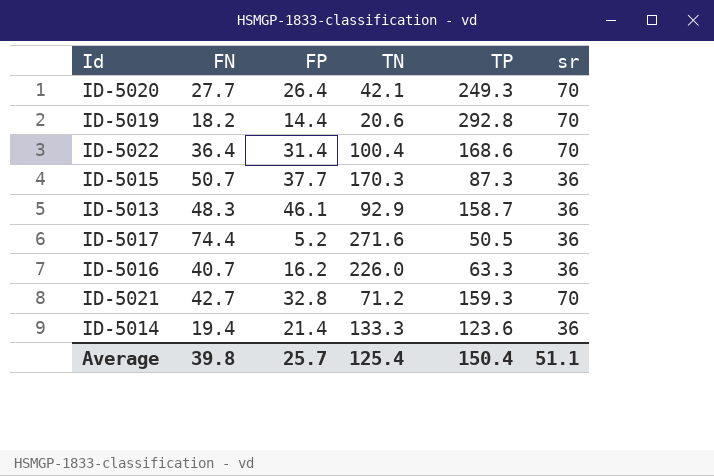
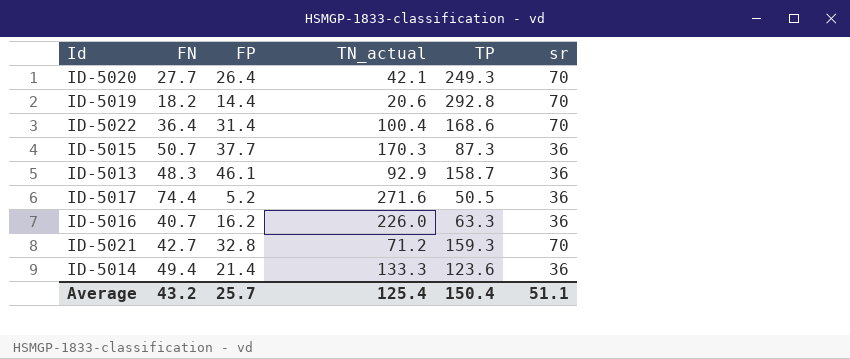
column name: TN -> TN_actual
ID-5014 | FN: 19.4 -> 49.4
Average | FN: 39.8 -> 43.2

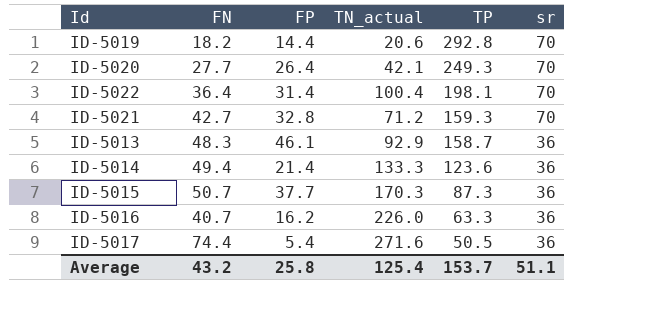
row order: none -> TP descending
ID-5022 | TP: 168.6 -> 198.1
ID-5017 | FP: 5.2 -> 5.4
Average | FP: 25.7 -> 25.8
Average | TP: 150.4 -> 153.7

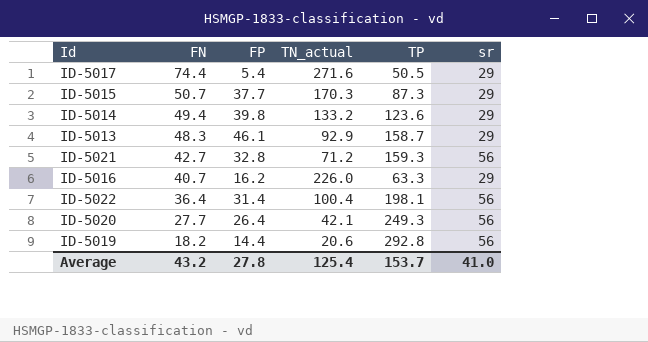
row order: TP descending -> FN descending
ID-5017 | sr: 36 -> 29
ID-5015 | sr: 36 -> 29
ID-5014 | FP: 21.4 -> 39.8
ID-5014 | TN_actual: 133.3 -> 133.2
ID-5014 | sr: 36 -> 29
ID-5013 | sr: 36 -> 29
ID-5021 | sr: 70 -> 56
ID-5016 | sr: 36 -> 29
ID-5022 | sr: 70 -> 56
ID-5020 | sr: 70 -> 56
ID-5019 | sr: 70 -> 56
Average | FP: 25.8 -> 27.8
Average | sr: 51.1 -> 41.0

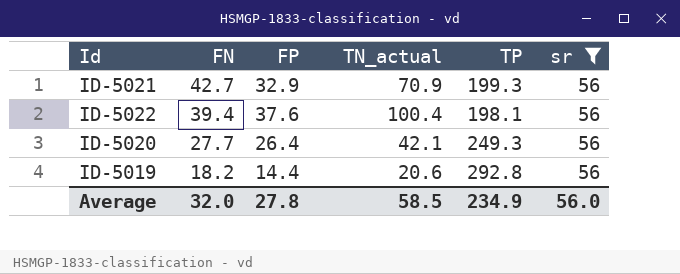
filter: none -> sr = 56
ID-5021 | FP: 32.8 -> 32.9
ID-5021 | TN_actual: 71.2 -> 70.9
ID-5021 | TP: 159.3 -> 199.3
ID-5022 | FN: 36.4 -> 39.4
ID-5022 | FP: 31.4 -> 37.6
Average | FN: 43.2 -> 32.0
Average | TN_actual: 125.4 -> 58.5
Average | TP: 153.7 -> 234.9
Average | sr: 41.0 -> 56.0

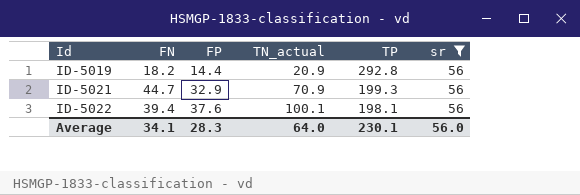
row order: FN descending -> Id ascending
row ID-5020: 27.7 | 26.4 | 42.1 | 249.3 | 56 -> none
ID-5019 | TN_actual: 20.6 -> 20.9
ID-5021 | FN: 42.7 -> 44.7
ID-5022 | TN_actual: 100.4 -> 100.1
Average | FN: 32.0 -> 34.1
Average | FP: 27.8 -> 28.3
Average | TN_actual: 58.5 -> 64.0
Average | TP: 234.9 -> 230.1

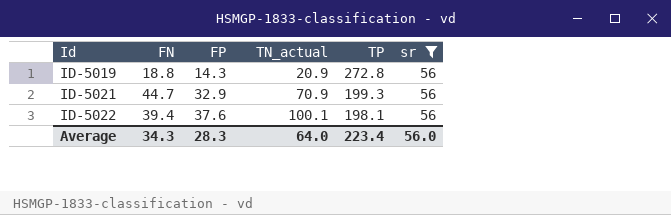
ID-5019 | FN: 18.2 -> 18.8
ID-5019 | FP: 14.4 -> 14.3
ID-5019 | TP: 292.8 -> 272.8
Average | FN: 34.1 -> 34.3
Average | TP: 230.1 -> 223.4

